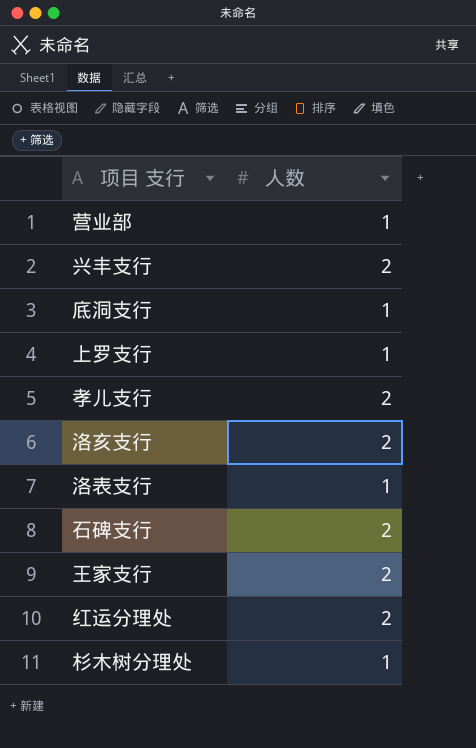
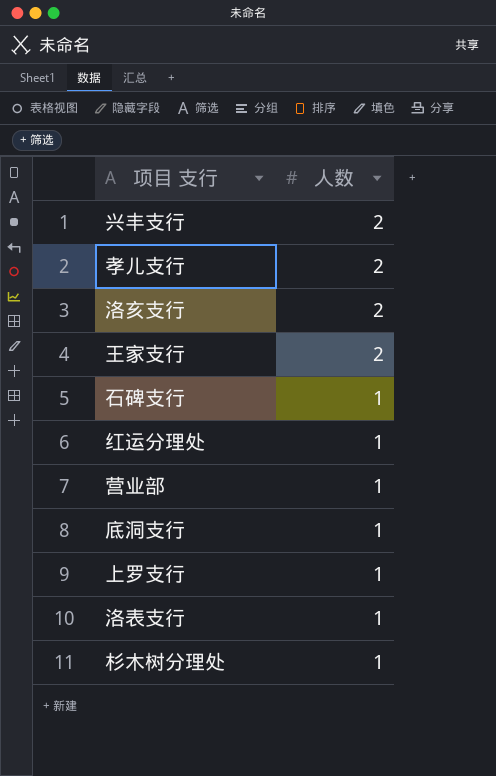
row order: none -> 人数 descending
石碑支行 | 人数: 2 -> 1
红运分理处 | 人数: 2 -> 1

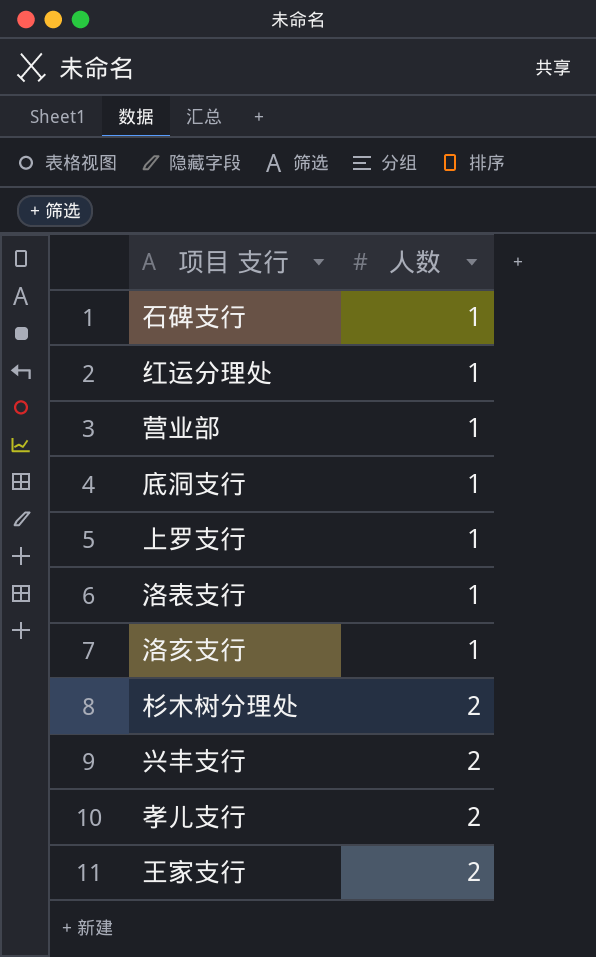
row order: 人数 descending -> 人数 ascending
洛亥支行 | 人数: 2 -> 1
杉木树分理处 | 人数: 1 -> 2

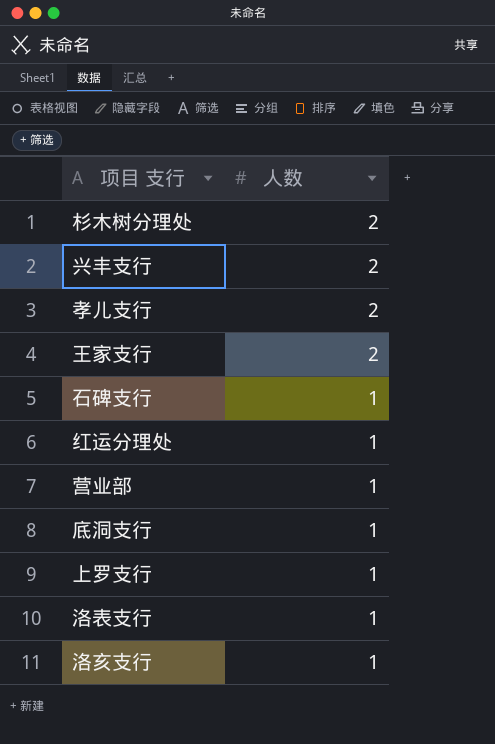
row order: 人数 ascending -> 人数 descending

